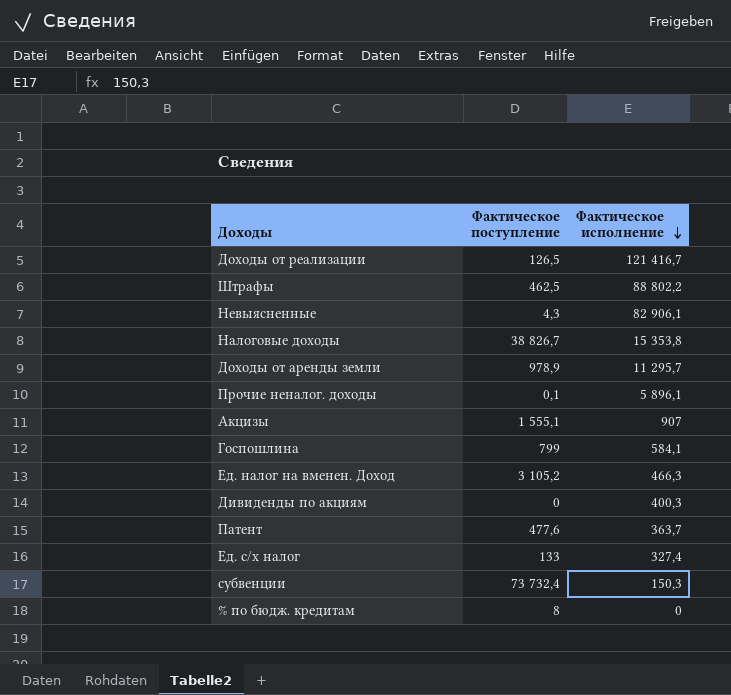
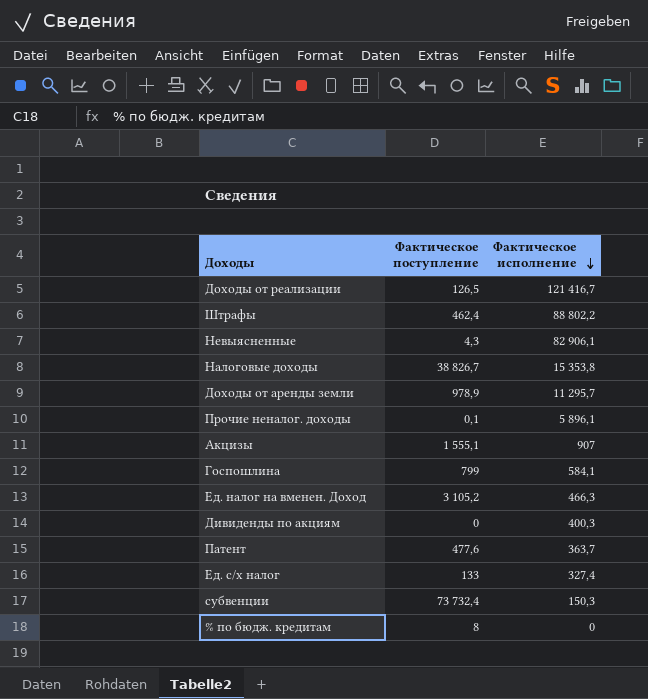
Штрафы | Фактическое поступление: 462,5 -> 462,4

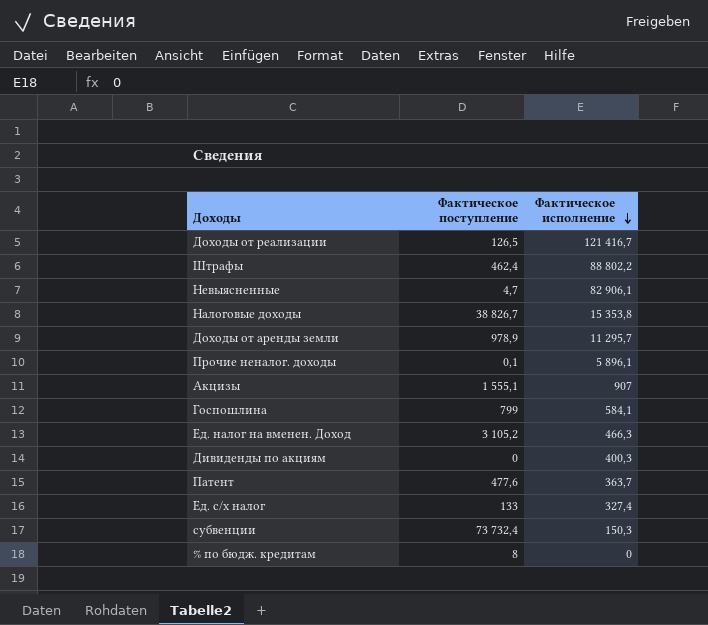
Невыясненные | Фактическое поступление: 4,3 -> 4,7

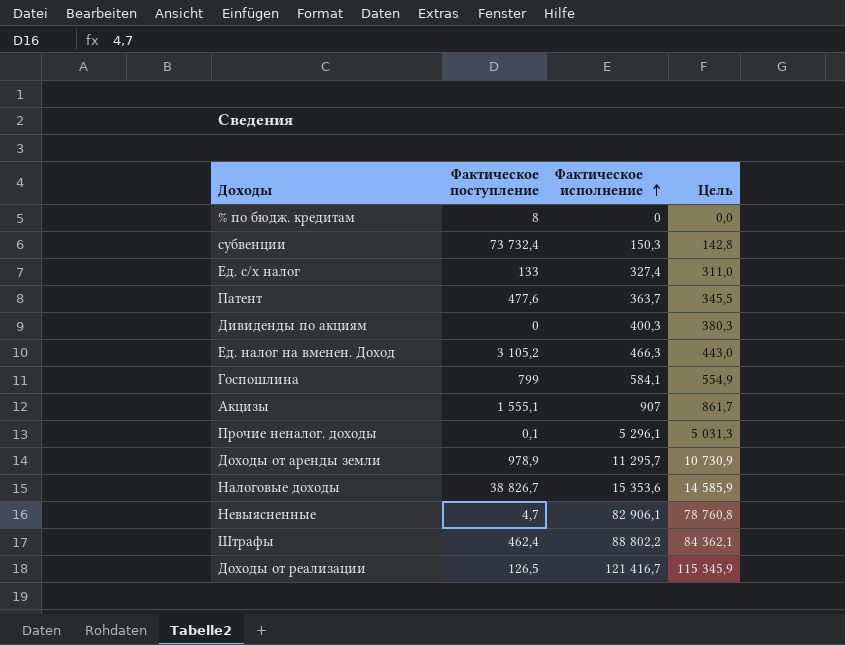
row order: Фактическое исполнение descending -> Фактическое исполнение ascending
column Цель | formula: none -> [Фактическое исполнение] * 0,95
Прочие неналог. доходы | Фактическое исполнение: 5 896,1 -> 5 296,1
Налоговые доходы | Фактическое исполнение: 15 353,8 -> 15 353,6

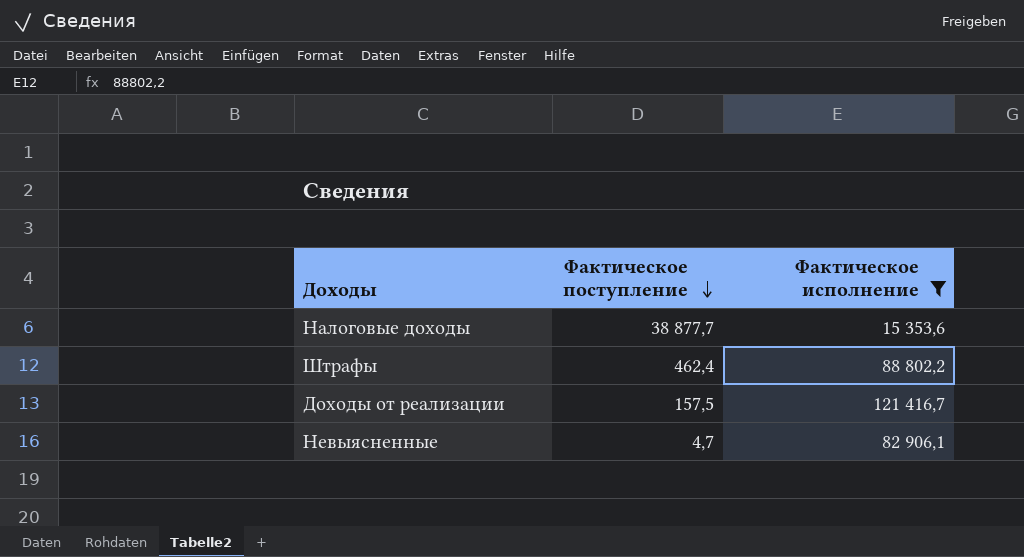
filter: none -> Фактическое исполнение >= 15 353,6
row order: Фактическое исполнение ascending -> Фактическое поступление descending
column Цель | formula: [Фактическое исполнение] * 0,95 -> none
Налоговые доходы | Фактическое поступление: 38 826,7 -> 38 877,7
Доходы от реализации | Фактическое поступление: 126,5 -> 157,5

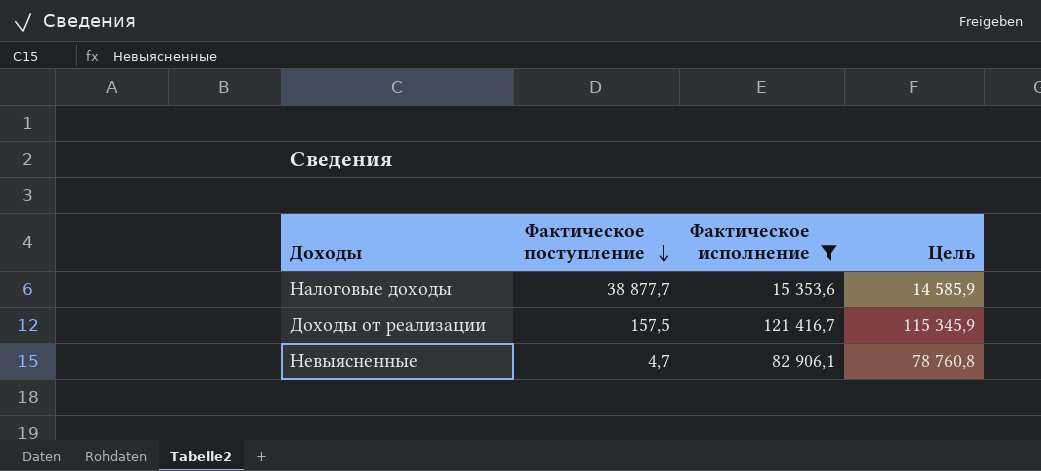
column Цель | formula: none -> [Фактическое исполнение] * 0,95
row Штрафы: 462,4 | 88 802,2 -> none

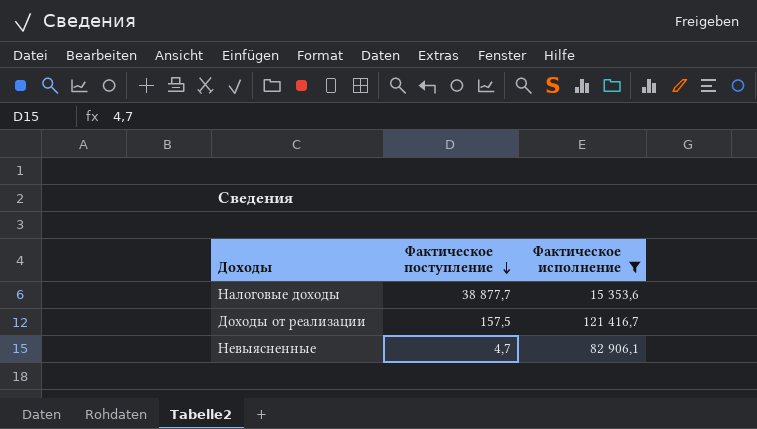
column Цель | formula: [Фактическое исполнение] * 0,95 -> none

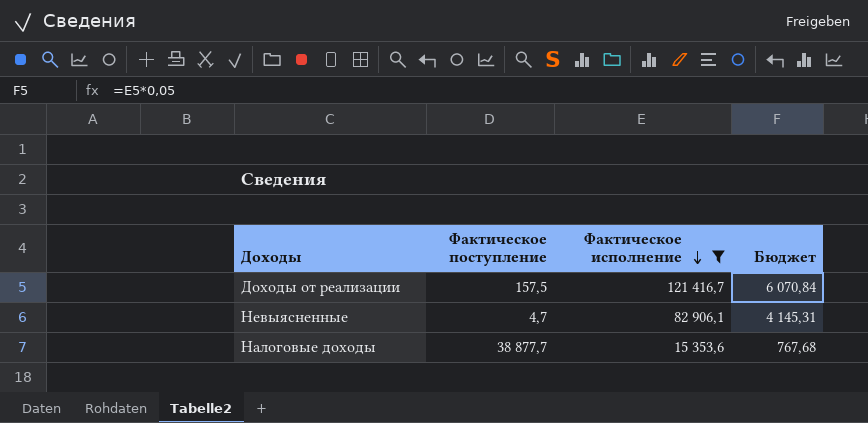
row order: Фактическое поступление descending -> Фактическое исполнение descending
column Бюджет | formula: none -> [Фактическое исполнение] * 0,05

